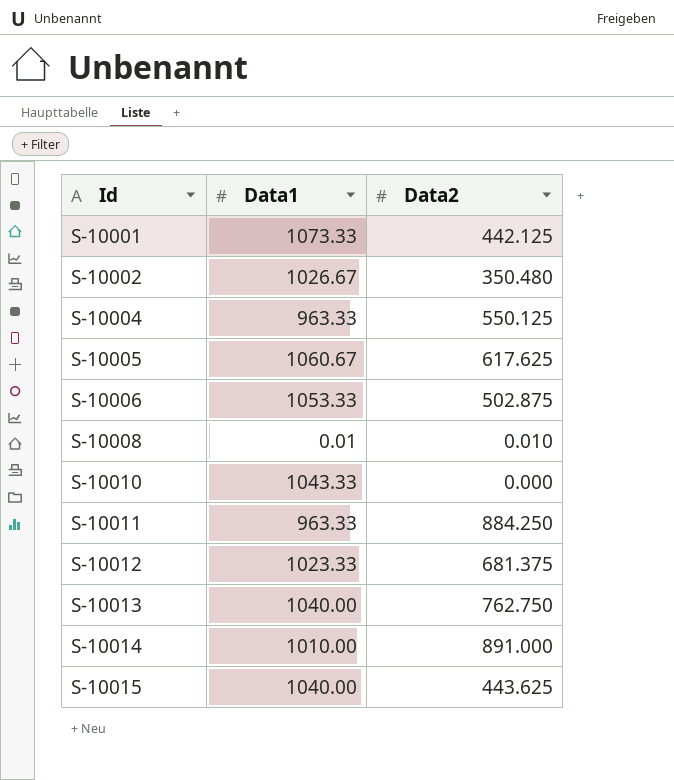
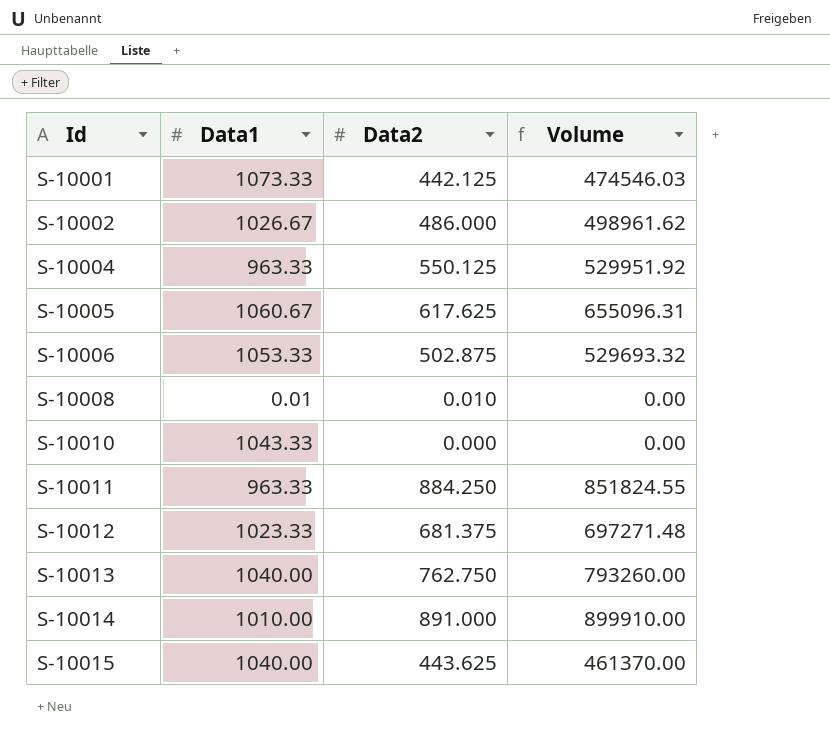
column Volume | formula: none -> [Data1] * [Data2]
S-10002 | Data2: 350.480 -> 486.000

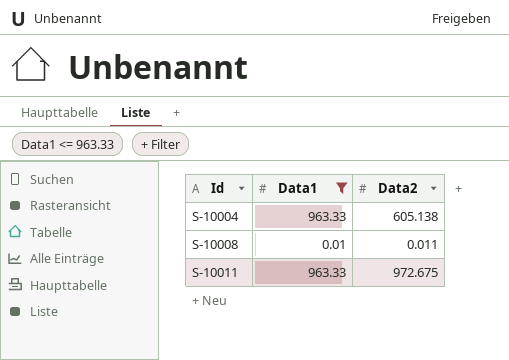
filter: none -> Data1 <= 963.33
column Volume | formula: [Data1] * [Data2] -> none
S-10004 | Data2: 550.125 -> 605.138
S-10008 | Data2: 0.010 -> 0.011
S-10011 | Data2: 884.250 -> 972.675

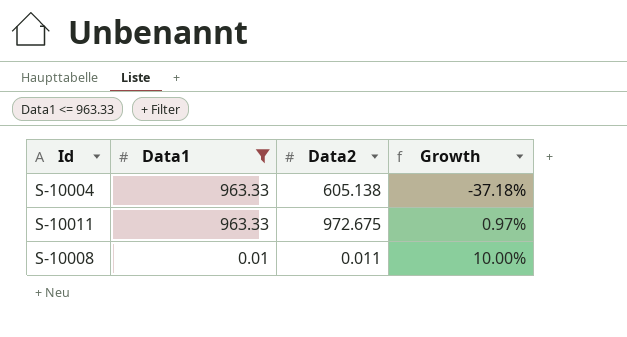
row order: Id ascending -> Data1 descending
column Growth | formula: none -> ([Data2] - [Data1]) / [Data1]

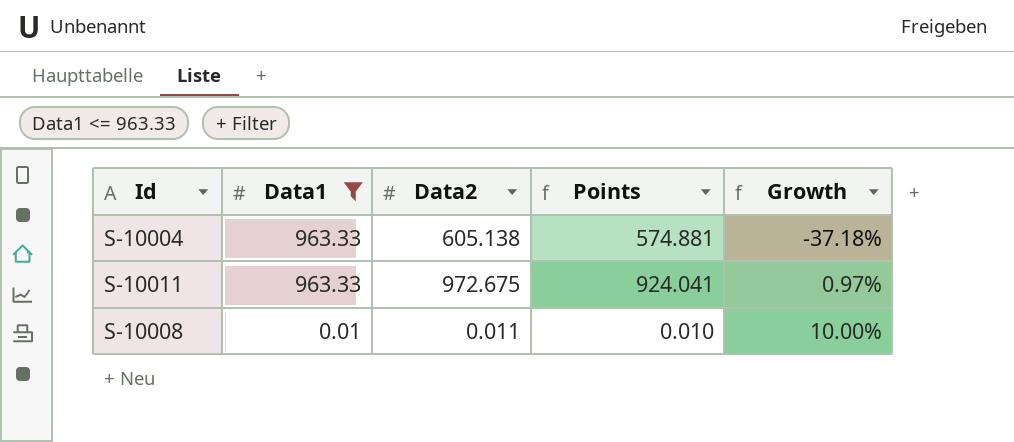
column Points | formula: none -> [Data2] * 0.95

